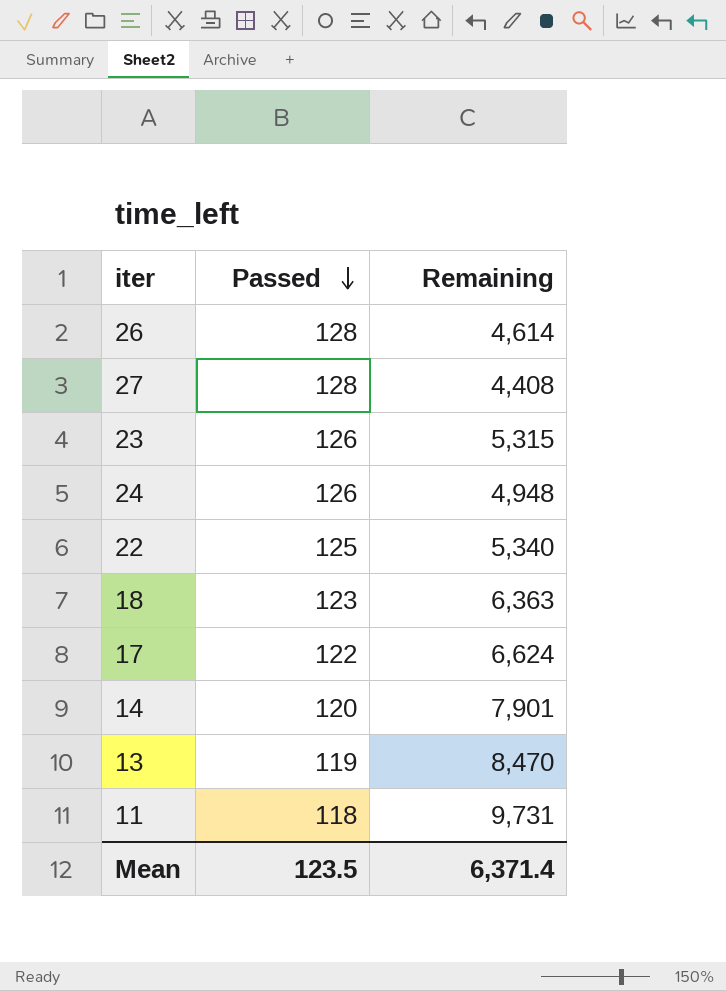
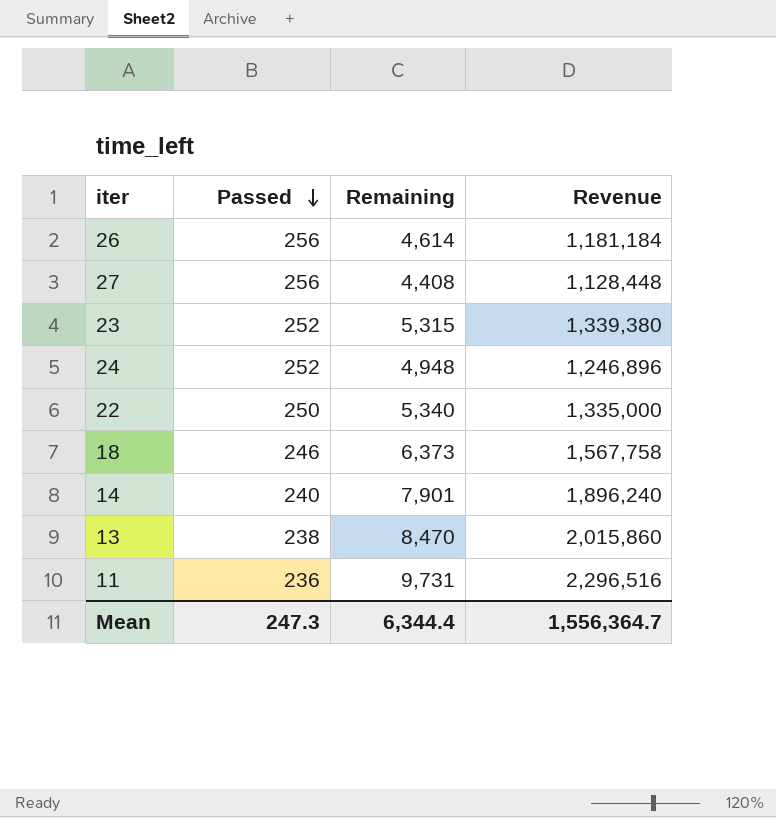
column Revenue | formula: none -> [Passed] * [Remaining]
row 17: 122 | 6,624 -> none
26 | Passed: 128 -> 256
27 | Passed: 128 -> 256
23 | Passed: 126 -> 252
24 | Passed: 126 -> 252
22 | Passed: 125 -> 250
18 | Passed: 123 -> 246
18 | Remaining: 6,363 -> 6,373
14 | Passed: 120 -> 240
13 | Passed: 119 -> 238
11 | Passed: 118 -> 236
Mean | Passed: 123.5 -> 247.3
Mean | Remaining: 6,371.4 -> 6,344.4

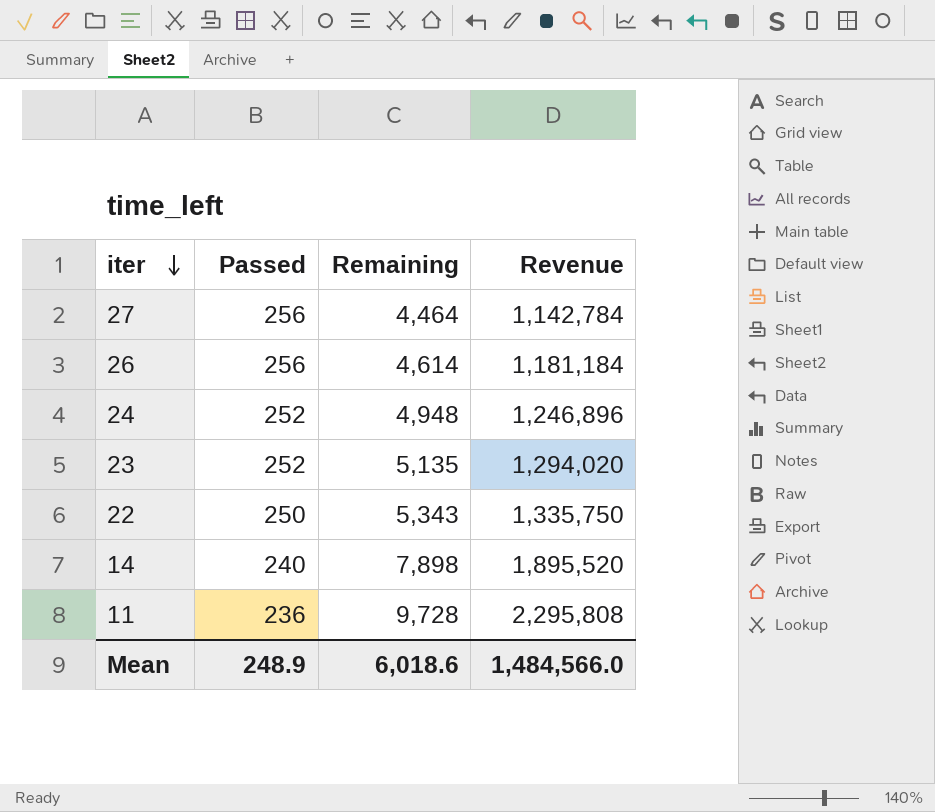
row order: Passed descending -> iter descending
row 18: 246 | 6,373 | 1,567,758 -> none
row 13: 238 | 8,470 | 2,015,860 -> none
27 | Remaining: 4,408 -> 4,464
27 | Revenue: 1,128,448 -> 1,142,784
23 | Remaining: 5,315 -> 5,135
23 | Revenue: 1,339,380 -> 1,294,020
22 | Remaining: 5,340 -> 5,343
22 | Revenue: 1,335,000 -> 1,335,750
14 | Remaining: 7,901 -> 7,898
14 | Revenue: 1,896,240 -> 1,895,520
11 | Remaining: 9,731 -> 9,728
11 | Revenue: 2,296,516 -> 2,295,808
Mean | Passed: 247.3 -> 248.9
Mean | Remaining: 6,344.4 -> 6,018.6
Mean | Revenue: 1,556,364.7 -> 1,484,566.0

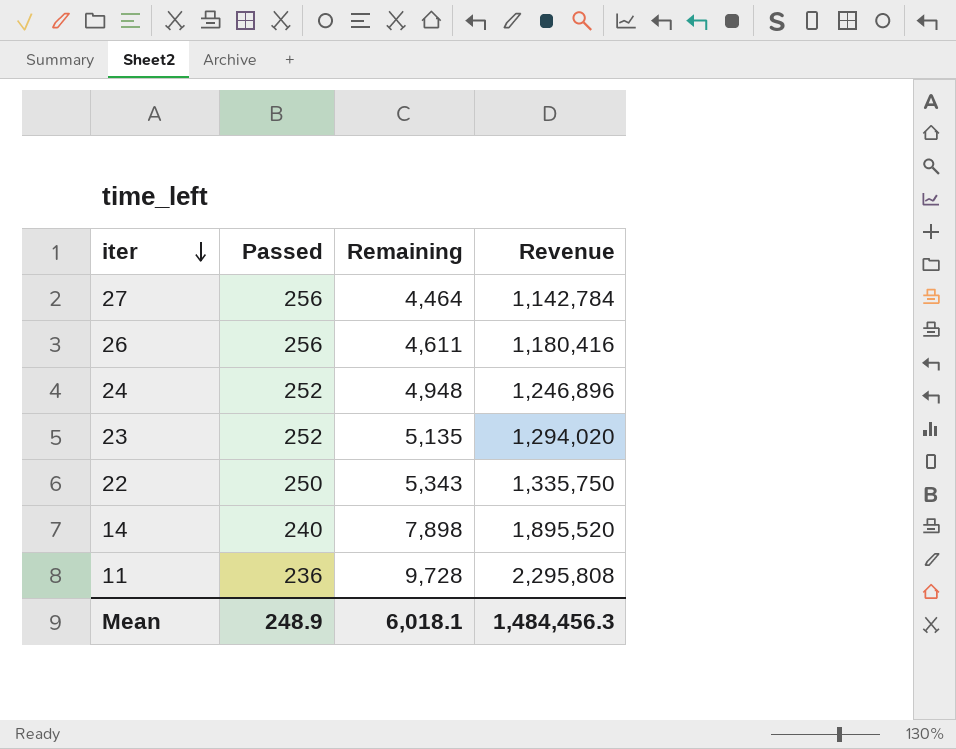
26 | Remaining: 4,614 -> 4,611
26 | Revenue: 1,181,184 -> 1,180,416
Mean | Remaining: 6,018.6 -> 6,018.1
Mean | Revenue: 1,484,566.0 -> 1,484,456.3

